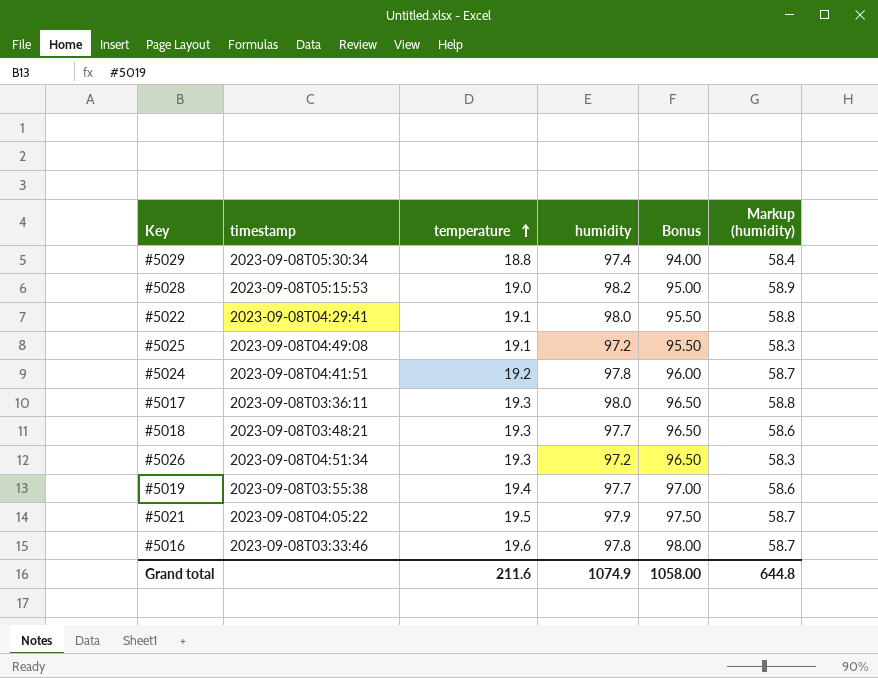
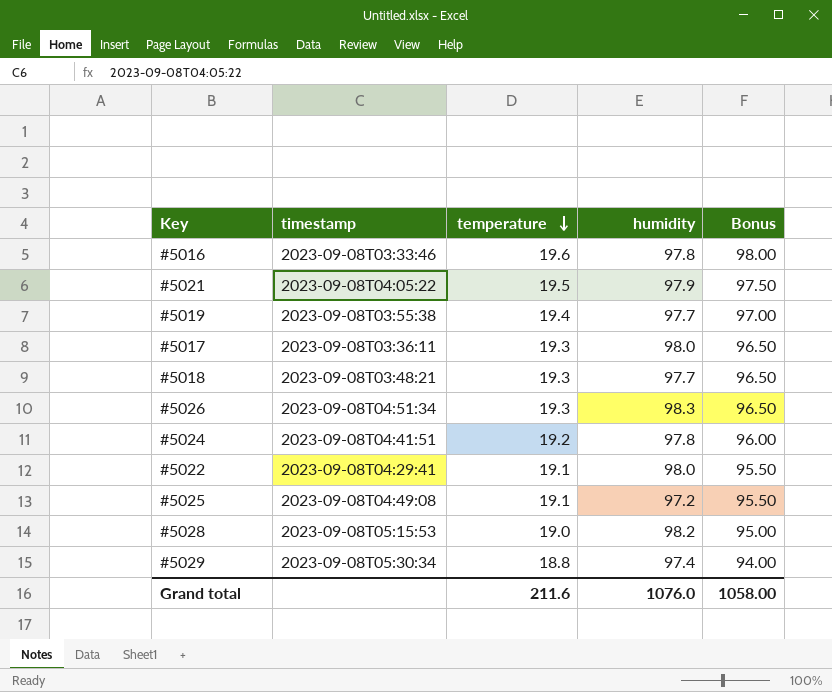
row order: temperature ascending -> temperature descending
column Markup (humidity) | formula: [humidity] * 0.6 -> none
#5026 | humidity: 97.2 -> 98.3
Grand total | humidity: 1074.9 -> 1076.0

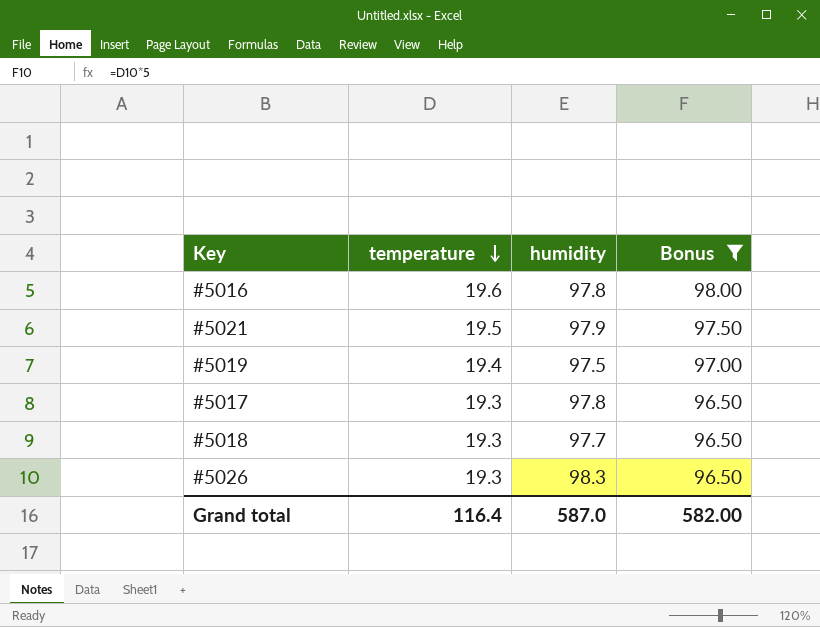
filter: none -> Bonus >= 96.50
column timestamp | position: 2 -> none
#5019 | humidity: 97.7 -> 97.5
#5017 | humidity: 98.0 -> 97.8
Grand total | temperature: 211.6 -> 116.4
Grand total | humidity: 1076.0 -> 587.0
Grand total | Bonus: 1058.00 -> 582.00

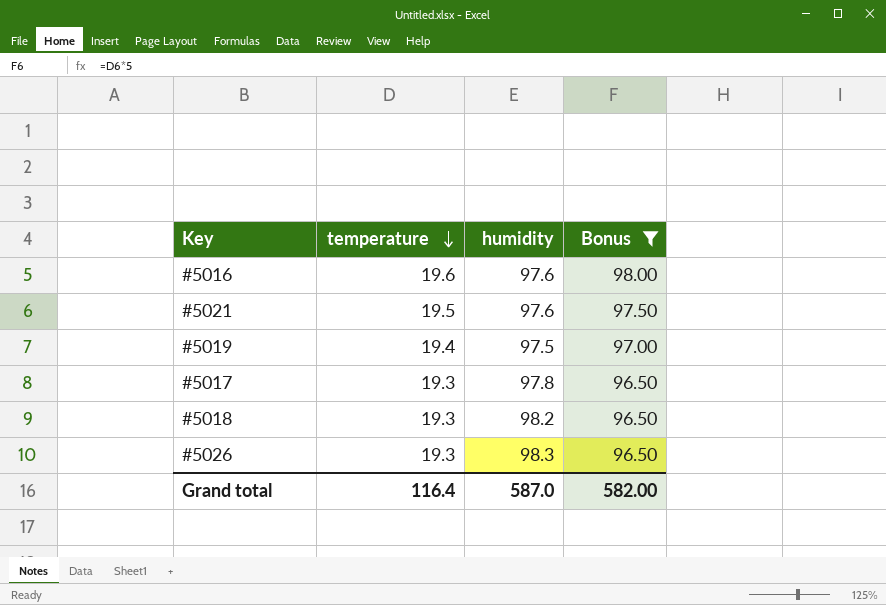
#5016 | humidity: 97.8 -> 97.6
#5021 | humidity: 97.9 -> 97.6
#5018 | humidity: 97.7 -> 98.2

